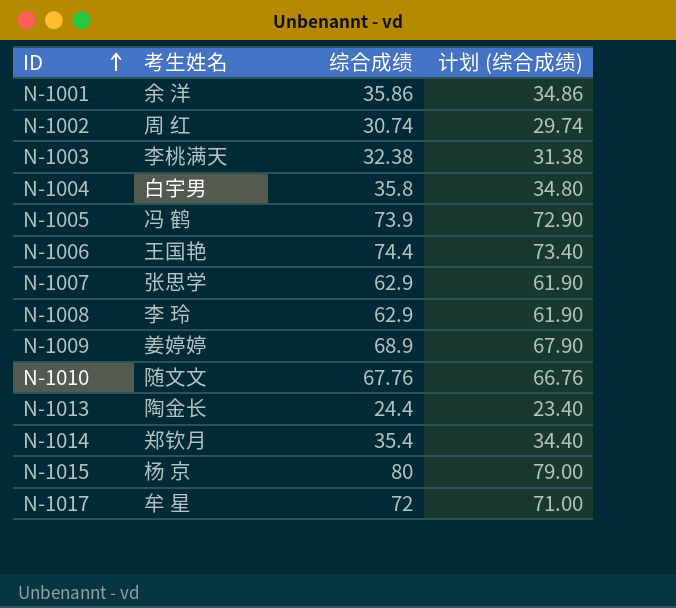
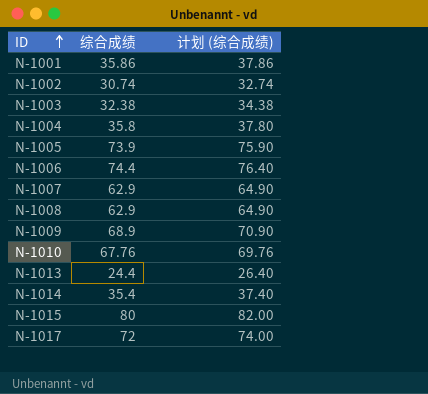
column 考生姓名 | position: 2 -> none
column 计划 (综合成绩) | formula: [综合成绩] - 1 -> [综合成绩] + 2

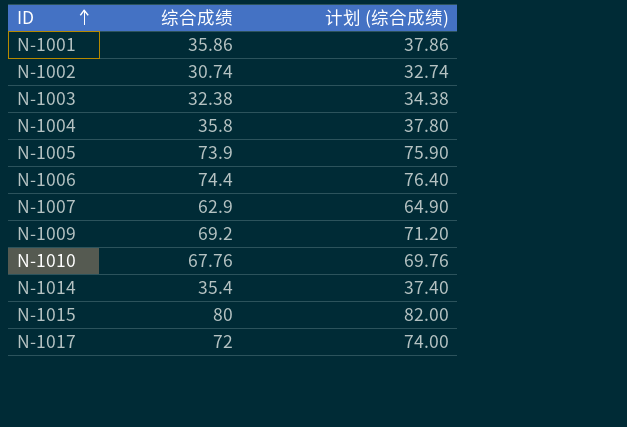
row N-1008: 62.9 | 64.90 -> none
row N-1013: 24.4 | 26.40 -> none
N-1009 | 综合成绩: 68.9 -> 69.2
N-1009 | 计划 (综合成绩): 70.90 -> 71.20

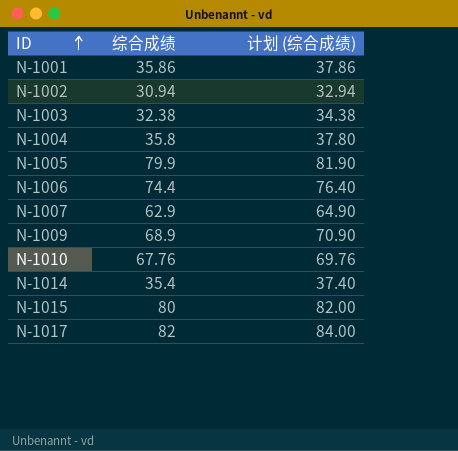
N-1002 | 综合成绩: 30.74 -> 30.94
N-1002 | 计划 (综合成绩): 32.74 -> 32.94
N-1005 | 综合成绩: 73.9 -> 79.9
N-1005 | 计划 (综合成绩): 75.90 -> 81.90
N-1009 | 综合成绩: 69.2 -> 68.9
N-1009 | 计划 (综合成绩): 71.20 -> 70.90
N-1017 | 综合成绩: 72 -> 82
N-1017 | 计划 (综合成绩): 74.00 -> 84.00

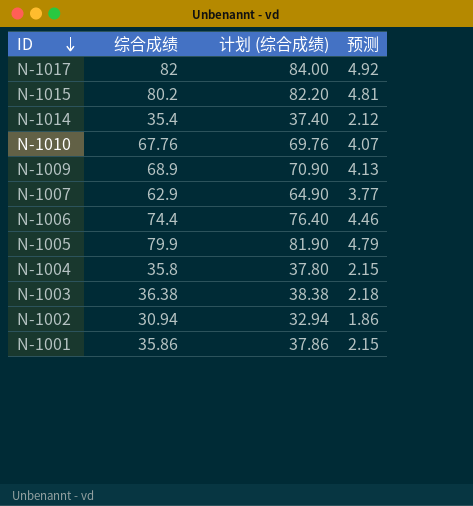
row order: ID ascending -> ID descending
column 预测 | formula: none -> [综合成绩] * 0.06
N-1015 | 综合成绩: 80 -> 80.2
N-1015 | 计划 (综合成绩): 82.00 -> 82.20
N-1003 | 综合成绩: 32.38 -> 36.38
N-1003 | 计划 (综合成绩): 34.38 -> 38.38

